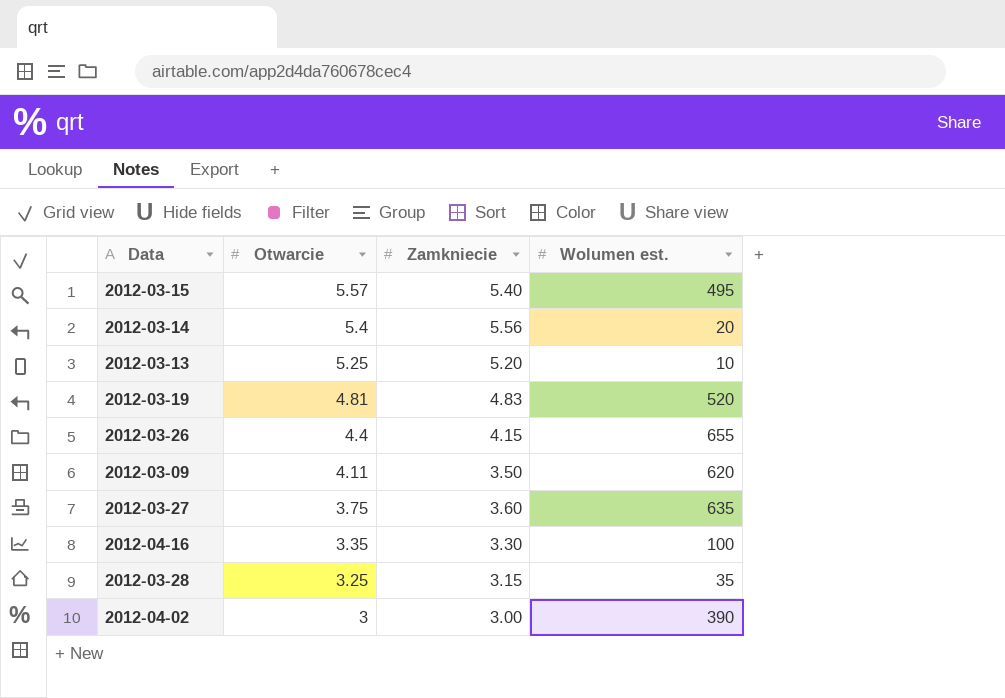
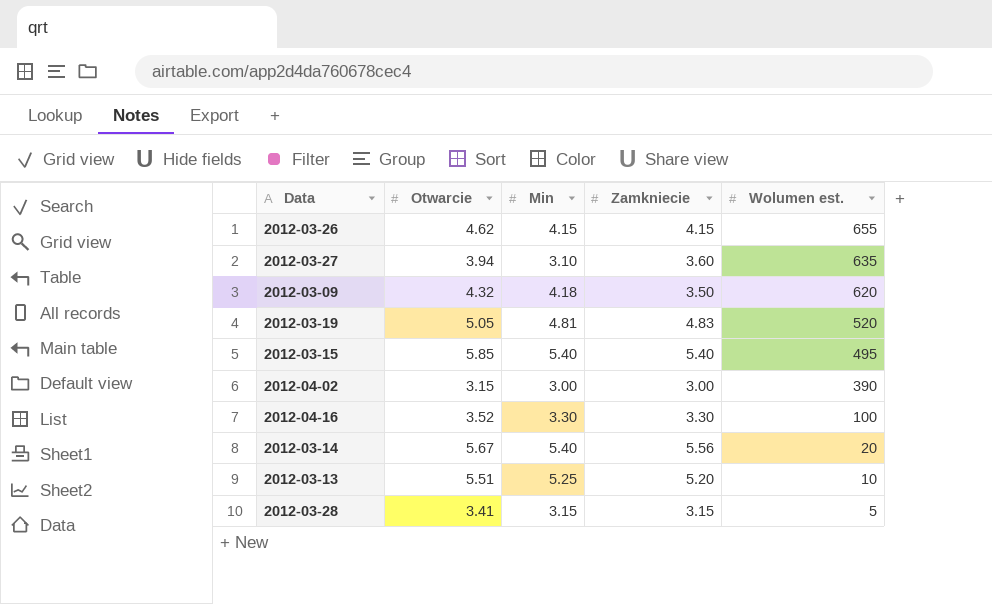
row order: Otwarcie descending -> Wolumen est. descending
column Min | position: none -> 3
2012-03-26 | Otwarcie: 4.4 -> 4.62
2012-03-27 | Otwarcie: 3.75 -> 3.94
2012-03-09 | Otwarcie: 4.11 -> 4.32
2012-03-19 | Otwarcie: 4.81 -> 5.05
2012-03-15 | Otwarcie: 5.57 -> 5.85
2012-04-02 | Otwarcie: 3 -> 3.15
2012-04-16 | Otwarcie: 3.35 -> 3.52
2012-03-14 | Otwarcie: 5.4 -> 5.67
2012-03-13 | Otwarcie: 5.25 -> 5.51
2012-03-28 | Otwarcie: 3.25 -> 3.41
2012-03-28 | Wolumen est.: 35 -> 5

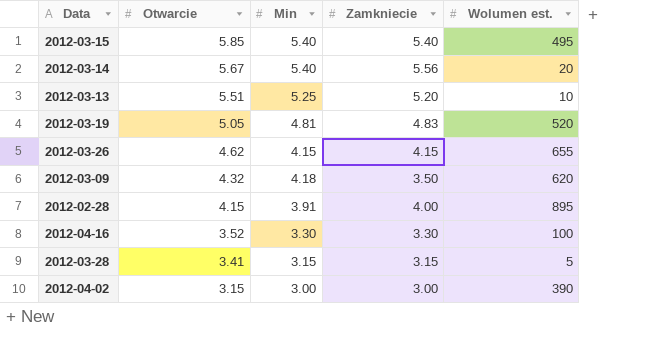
row order: Wolumen est. descending -> Otwarcie descending
row 2012-03-27: 3.94 | 3.10 | 3.60 | 635 -> none
row 2012-02-28: none -> 4.15 | 3.91 | 4.00 | 895

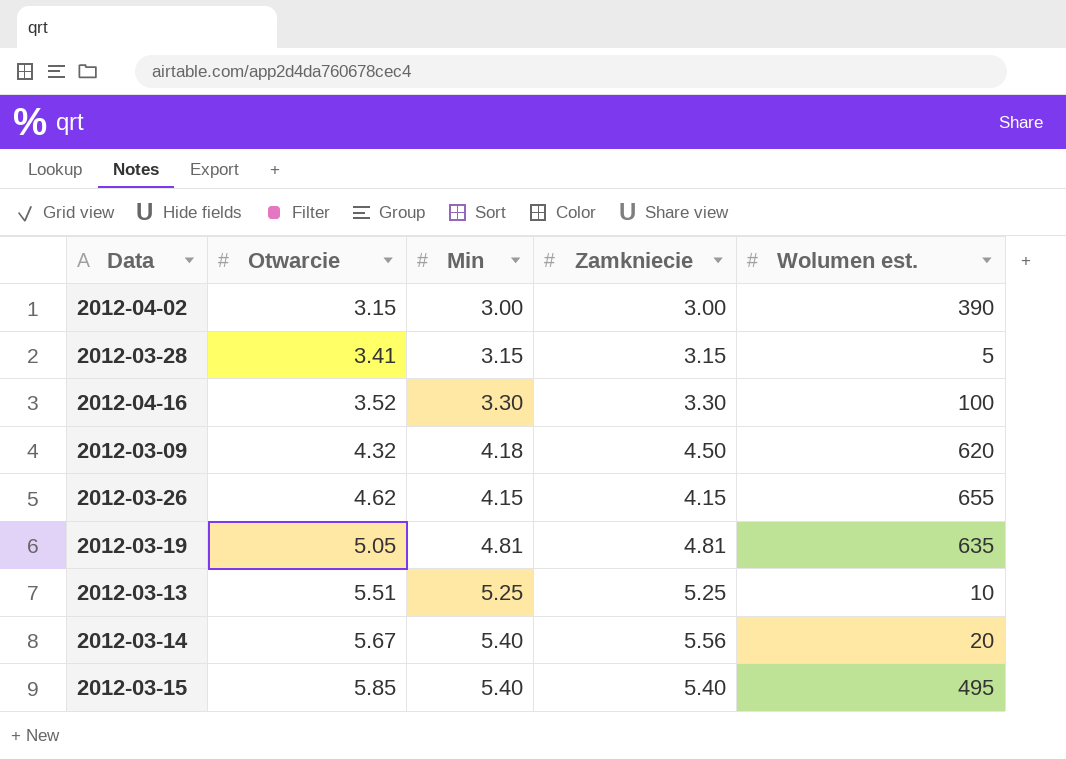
row order: Otwarcie descending -> Otwarcie ascending
row 2012-02-28: 4.15 | 3.91 | 4.00 | 895 -> none
2012-03-09 | Zamkniecie: 3.50 -> 4.50
2012-03-19 | Zamkniecie: 4.83 -> 4.81
2012-03-19 | Wolumen est.: 520 -> 635
2012-03-13 | Zamkniecie: 5.20 -> 5.25

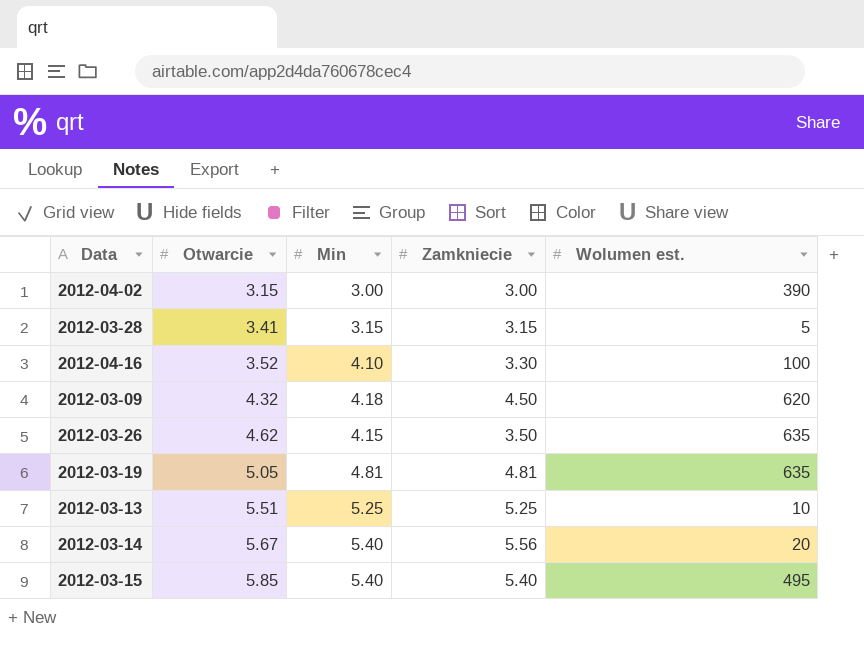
2012-04-16 | Min: 3.30 -> 4.10
2012-03-26 | Zamkniecie: 4.15 -> 3.50
2012-03-26 | Wolumen est.: 655 -> 635

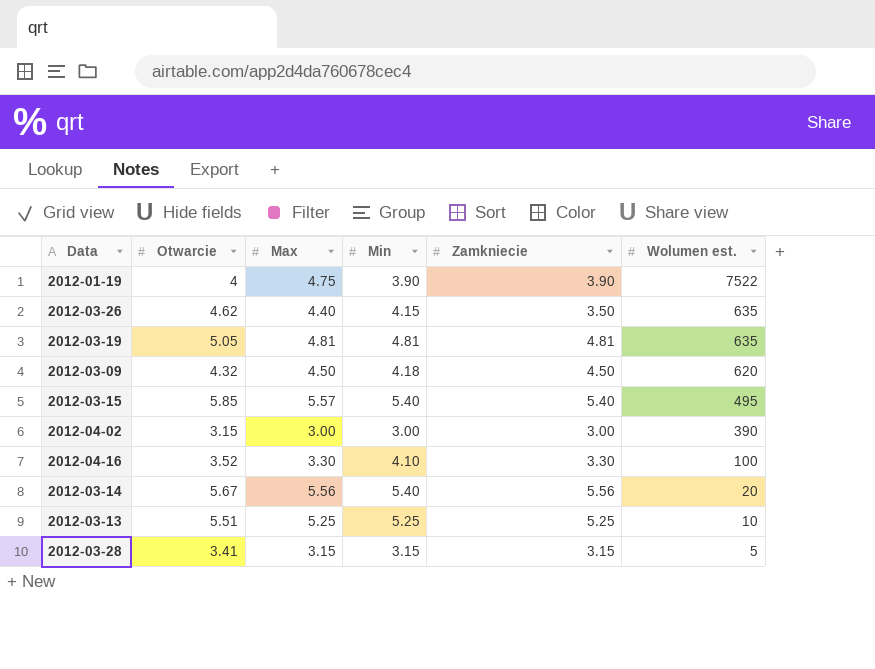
row order: Otwarcie ascending -> Wolumen est. descending
column Max | position: none -> 3
row 2012-01-19: none -> 4 | 4.75 | 3.90 | 3.90 | 7522

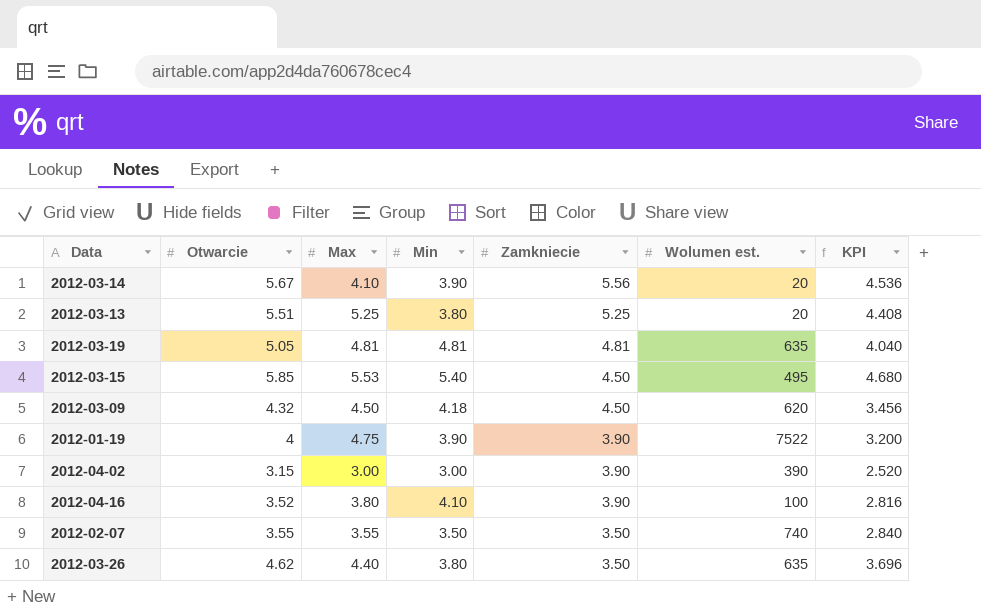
row order: Wolumen est. descending -> Zamkniecie descending
column KPI | formula: none -> [Otwarcie] * 0.8
row 2012-03-28: 3.41 | 3.15 | 3.15 | 3.15 | 5 -> none
2012-03-14 | Max: 5.56 -> 4.10
2012-03-14 | Min: 5.40 -> 3.90
2012-03-13 | Min: 5.25 -> 3.80
2012-03-13 | Wolumen est.: 10 -> 20
2012-03-15 | Max: 5.57 -> 5.53
2012-03-15 | Zamkniecie: 5.40 -> 4.50
2012-04-02 | Zamkniecie: 3.00 -> 3.90
2012-04-16 | Max: 3.30 -> 3.80
2012-04-16 | Zamkniecie: 3.30 -> 3.90
row 2012-02-07: none -> 3.55 | 3.55 | 3.50 | 3.50 | 740 | 2.840
2012-03-26 | Min: 4.15 -> 3.80

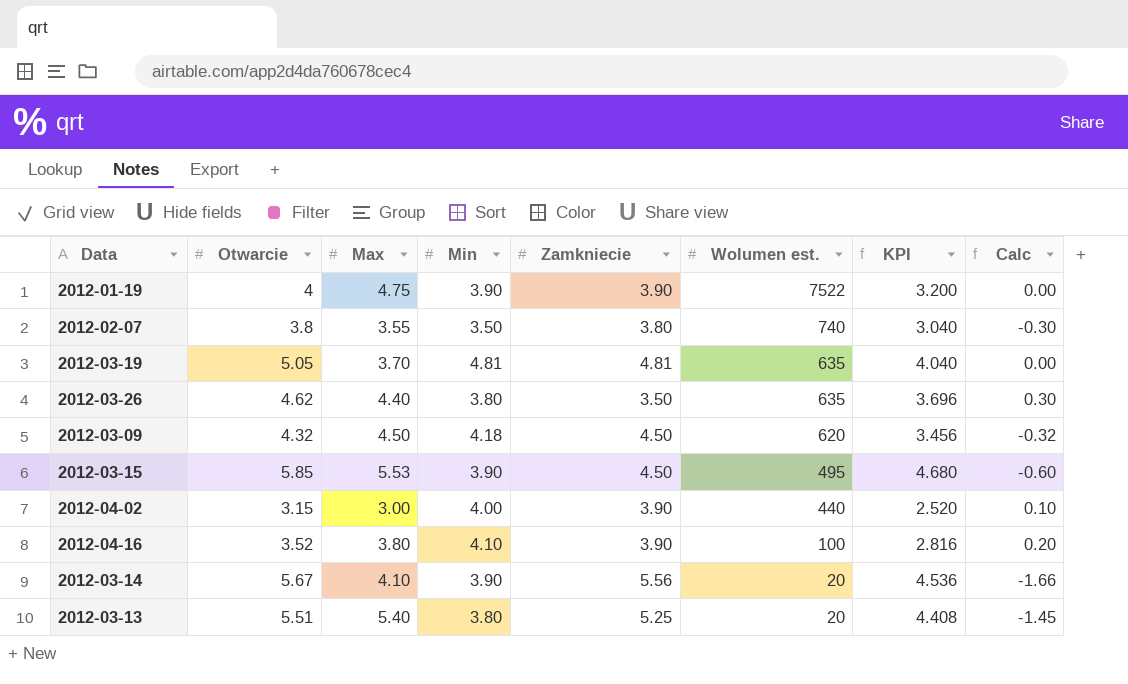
row order: Zamkniecie descending -> Wolumen est. descending
column Calc | formula: none -> [Min] - [Zamkniecie]
2012-02-07 | Otwarcie: 3.55 -> 3.8
2012-02-07 | Zamkniecie: 3.50 -> 3.80
2012-02-07 | KPI: 2.840 -> 3.040
2012-03-19 | Max: 4.81 -> 3.70
2012-03-15 | Min: 5.40 -> 3.90
2012-04-02 | Min: 3.00 -> 4.00
2012-04-02 | Wolumen est.: 390 -> 440
2012-03-13 | Max: 5.25 -> 5.40

